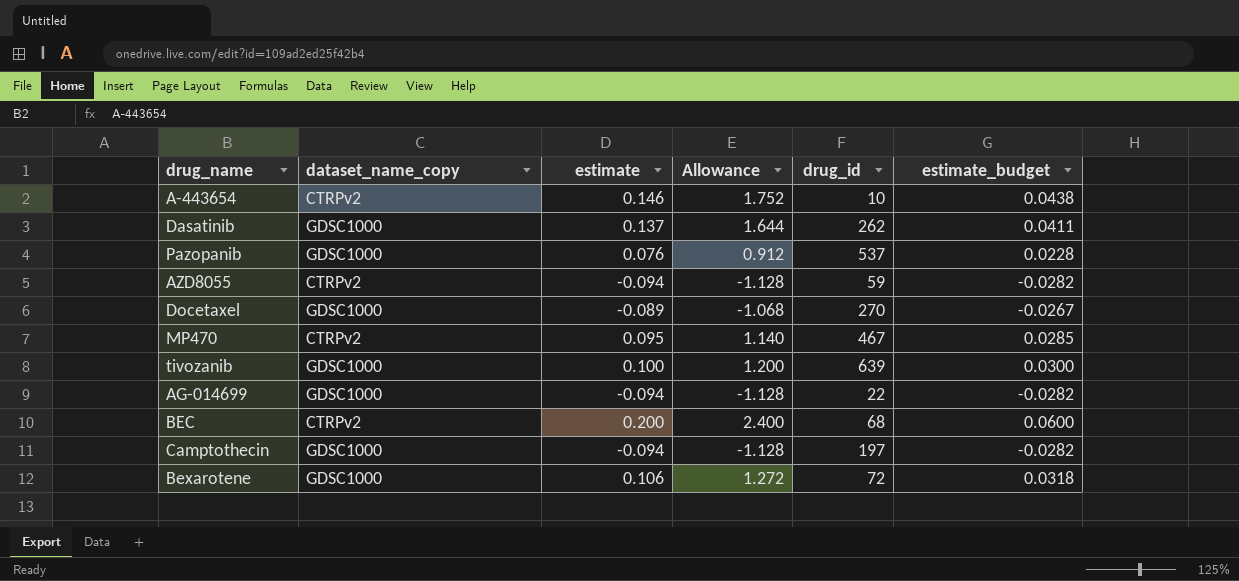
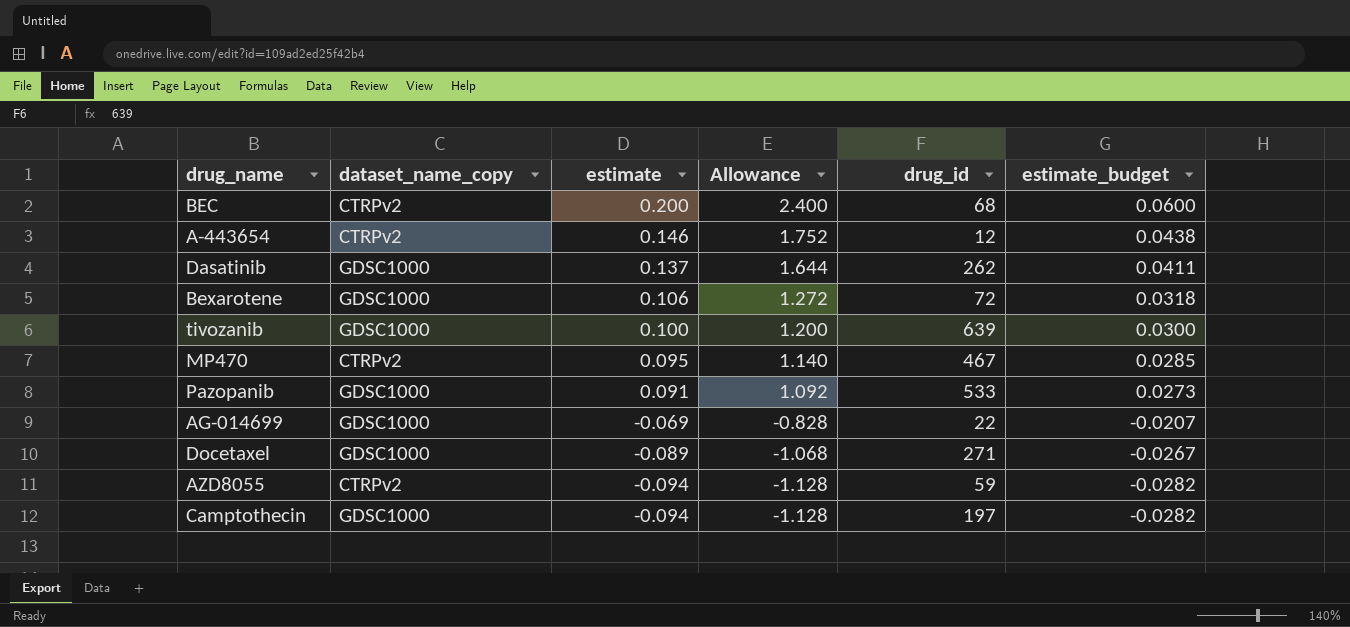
row order: none -> estimate descending
A-443654 | drug_id: 10 -> 12
Pazopanib | estimate: 0.076 -> 0.091
Pazopanib | Allowance: 0.912 -> 1.092
Pazopanib | drug_id: 537 -> 533
Pazopanib | estimate_budget: 0.0228 -> 0.0273
AG-014699 | estimate: -0.094 -> -0.069
AG-014699 | Allowance: -1.128 -> -0.828
AG-014699 | estimate_budget: -0.0282 -> -0.0207
Docetaxel | drug_id: 270 -> 271

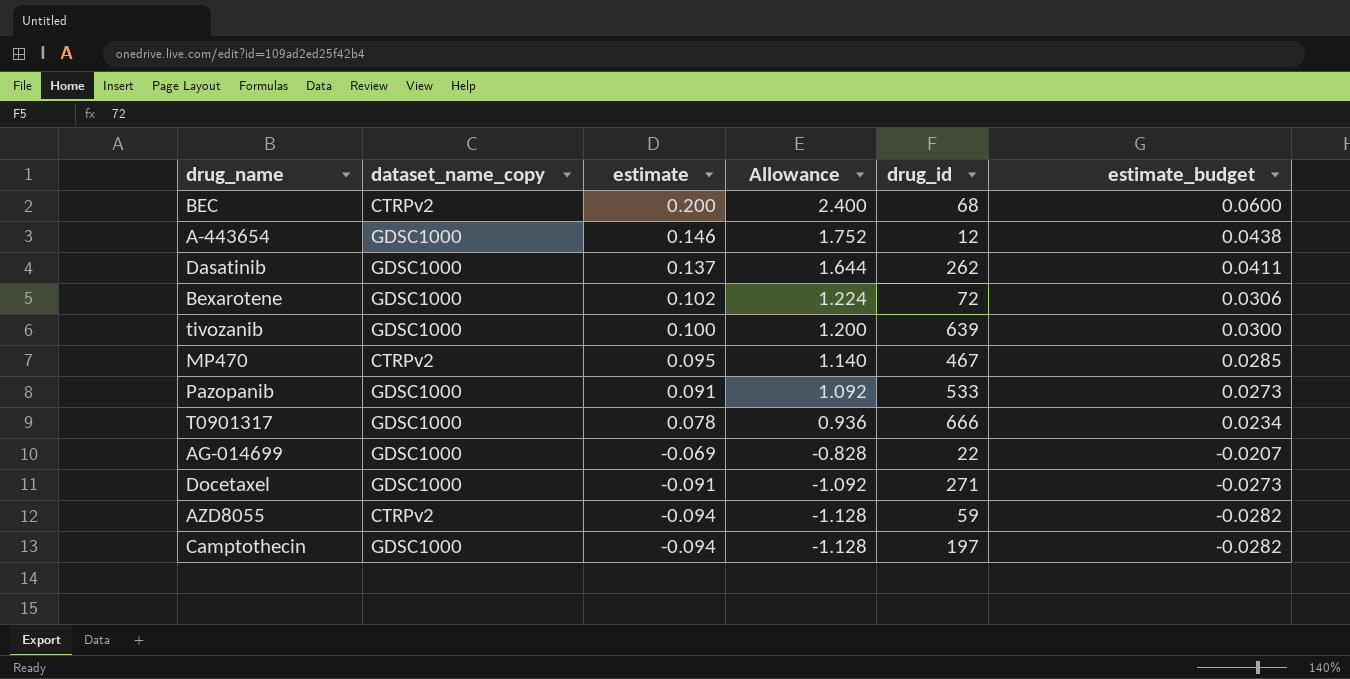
A-443654 | dataset_name_copy: CTRPv2 -> GDSC1000
Bexarotene | estimate: 0.106 -> 0.102
Bexarotene | Allowance: 1.272 -> 1.224
Bexarotene | estimate_budget: 0.0318 -> 0.0306
row T0901317: none -> GDSC1000 | 0.078 | 0.936 | 666 | 0.0234
Docetaxel | estimate: -0.089 -> -0.091
Docetaxel | Allowance: -1.068 -> -1.092
Docetaxel | estimate_budget: -0.0267 -> -0.0273

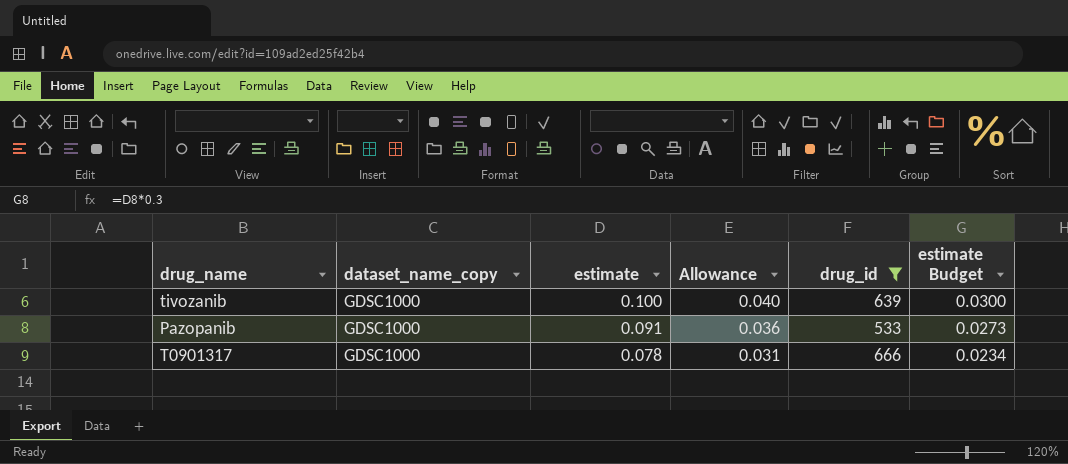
filter: none -> drug_id >= 533
column Allowance | formula: [estimate] * 12 -> [estimate] * 0.4
column name: estimate_budget -> estimate Budget

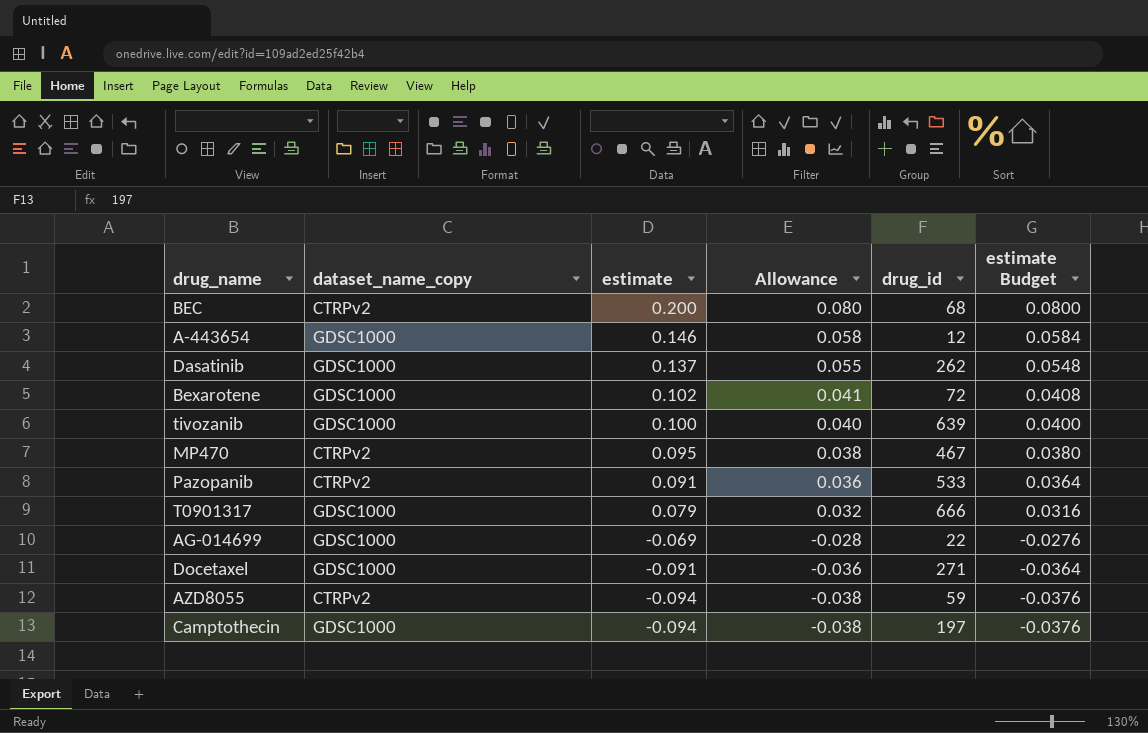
filter: drug_id >= 533 -> none
column estimate Budget | formula: [estimate] * 0.3 -> [estimate] * 0.4
Pazopanib | dataset_name_copy: GDSC1000 -> CTRPv2
T0901317 | estimate: 0.078 -> 0.079
T0901317 | Allowance: 0.031 -> 0.032

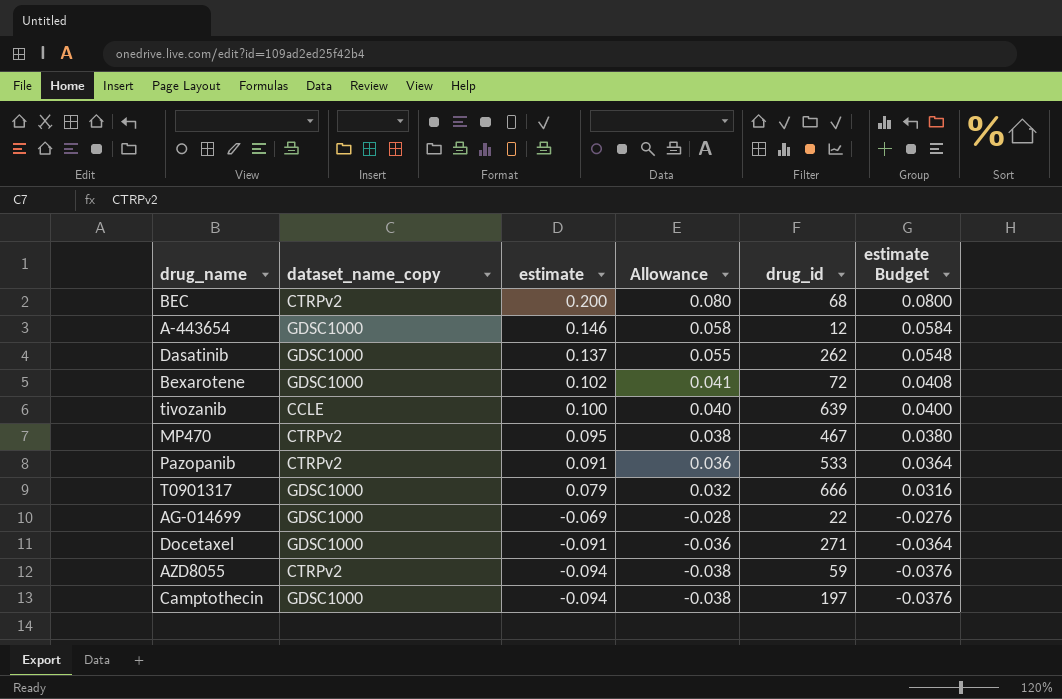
tivozanib | dataset_name_copy: GDSC1000 -> CCLE

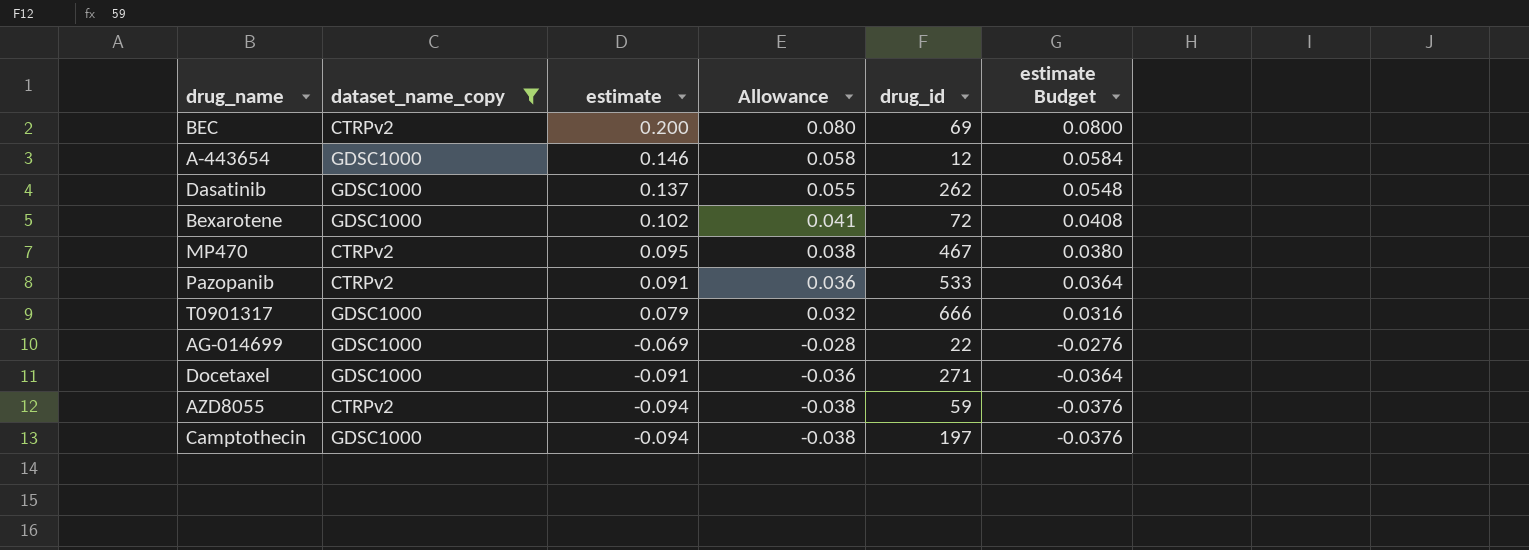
filter: none -> dataset_name_copy != CCLE
BEC | drug_id: 68 -> 69

